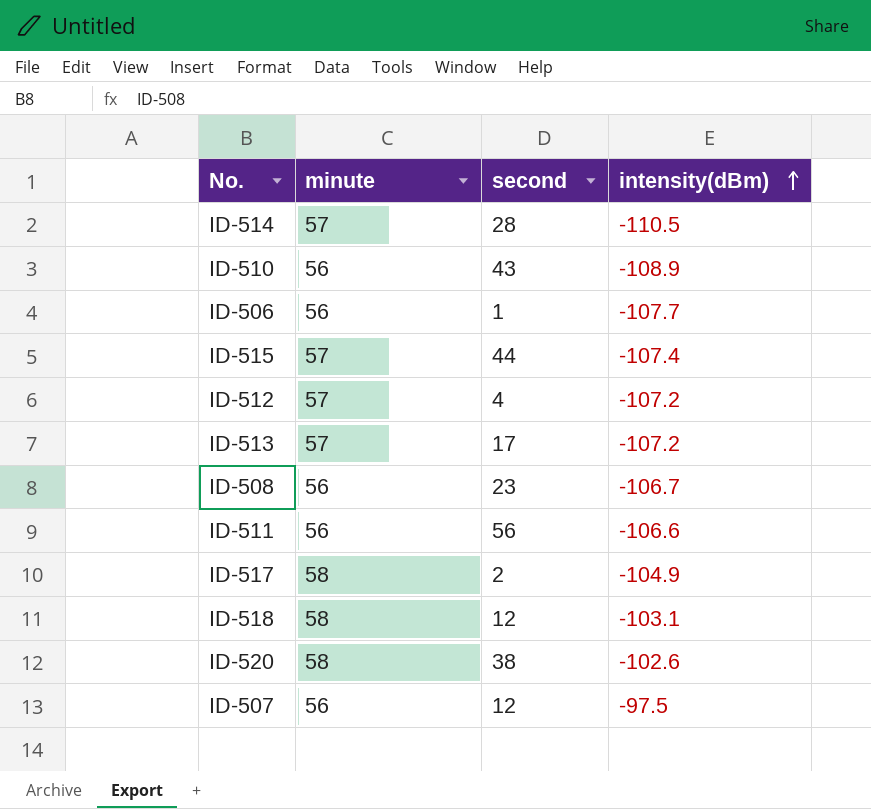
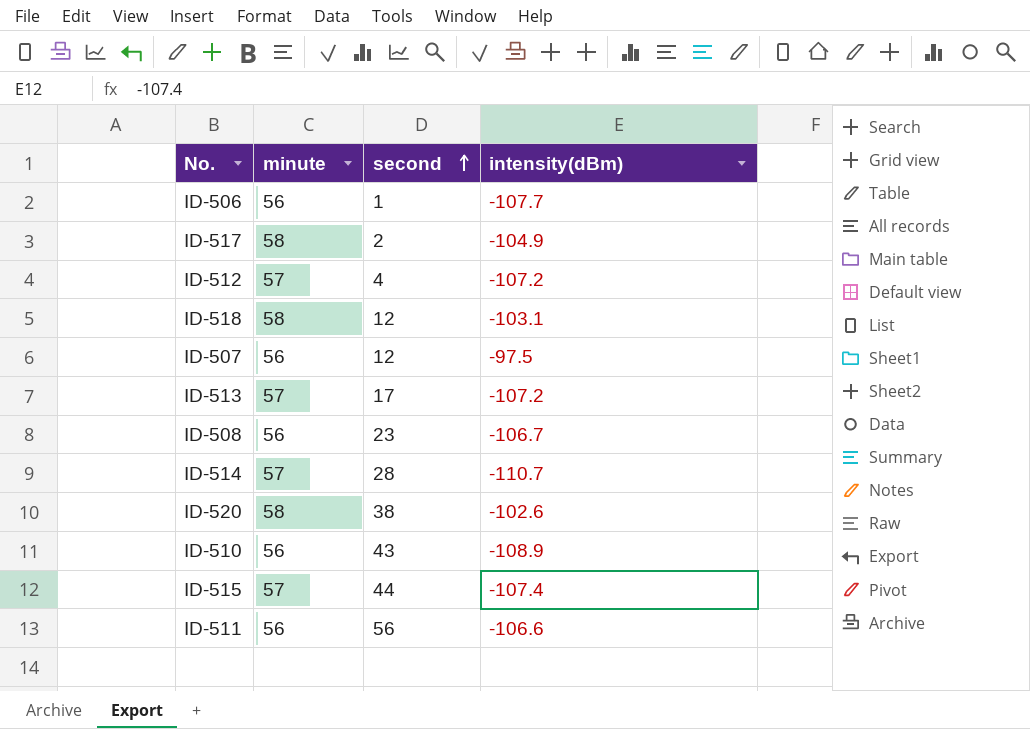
row order: intensity(dBm) ascending -> second ascending
ID-514 | intensity(dBm): -110.5 -> -110.7

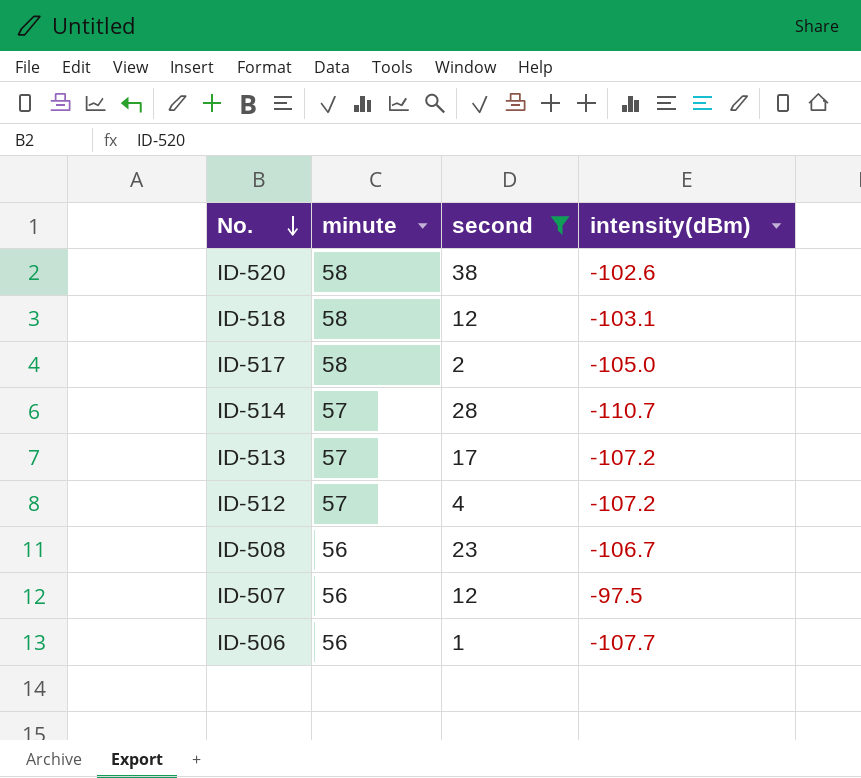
filter: none -> second <= 38
row order: second ascending -> No. descending
ID-517 | intensity(dBm): -104.9 -> -105.0

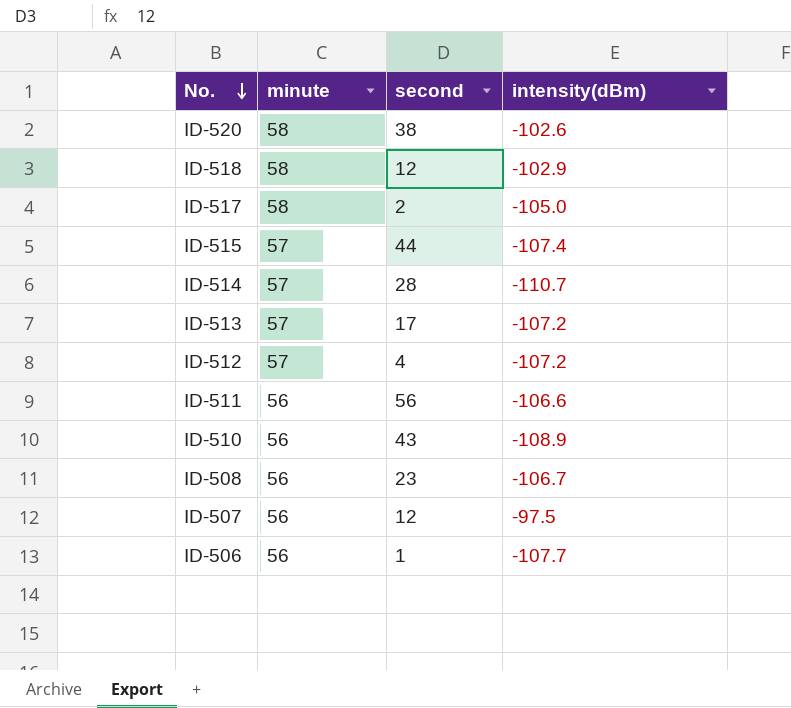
filter: second <= 38 -> none
ID-518 | intensity(dBm): -103.1 -> -102.9

